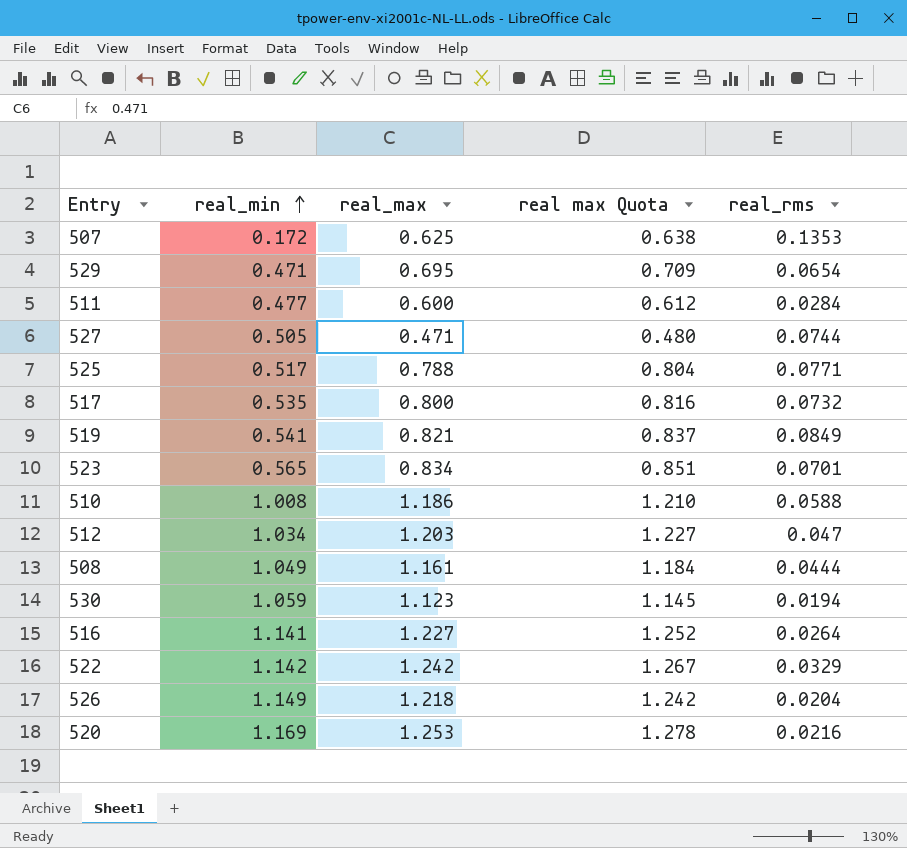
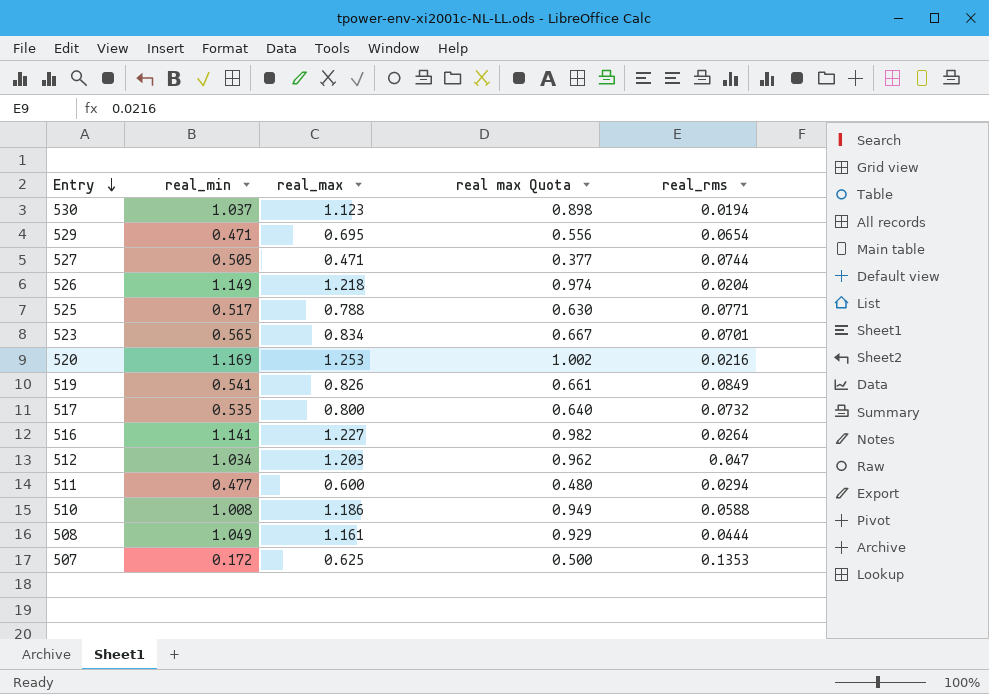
row order: real_min ascending -> Entry descending
column real max Quota | formula: [real_max] * 1.02 -> [real_max] * 0.8
row 522: 1.142 | 1.242 | 1.267 | 0.0329 -> none
530 | real_min: 1.059 -> 1.037
519 | real_max: 0.821 -> 0.826
511 | real_rms: 0.0284 -> 0.0294

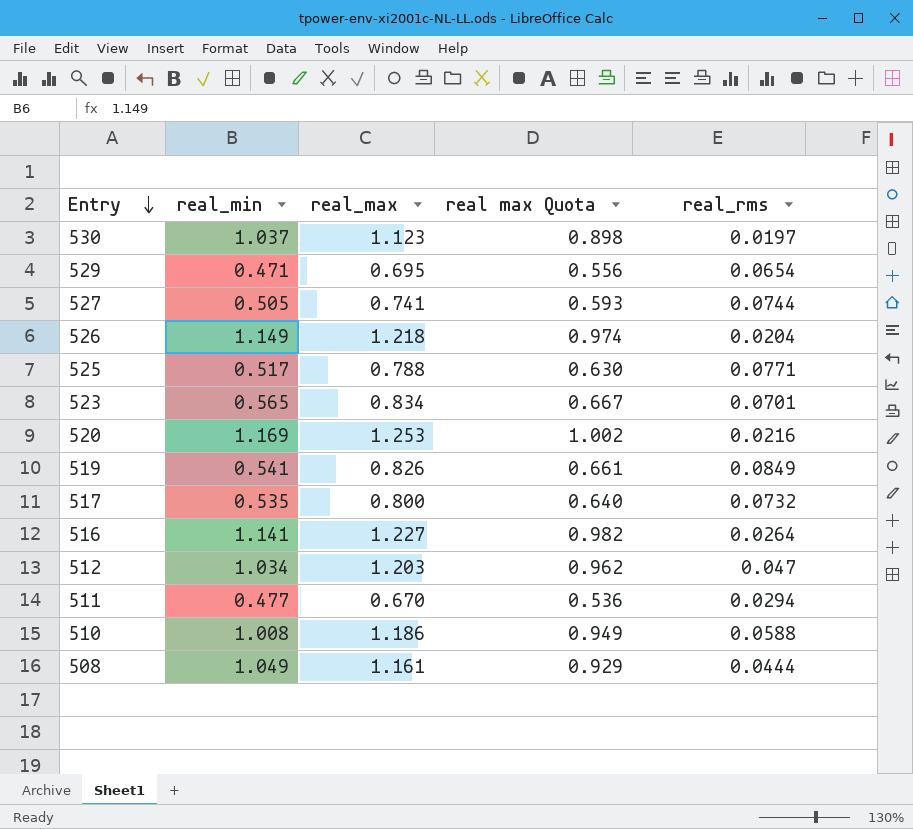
row 507: 0.172 | 0.625 | 0.500 | 0.1353 -> none
530 | real_rms: 0.0194 -> 0.0197
527 | real_max: 0.471 -> 0.741
527 | real max Quota: 0.377 -> 0.593
511 | real_max: 0.600 -> 0.670
511 | real max Quota: 0.480 -> 0.536

